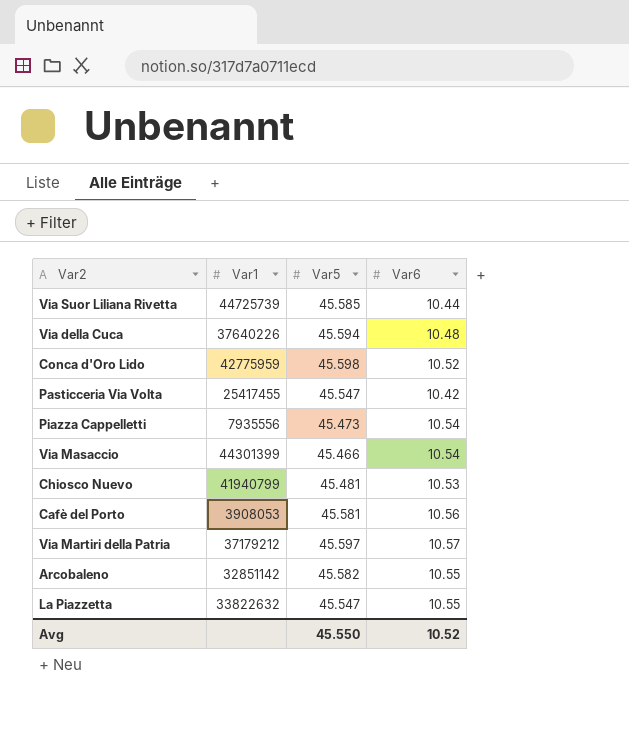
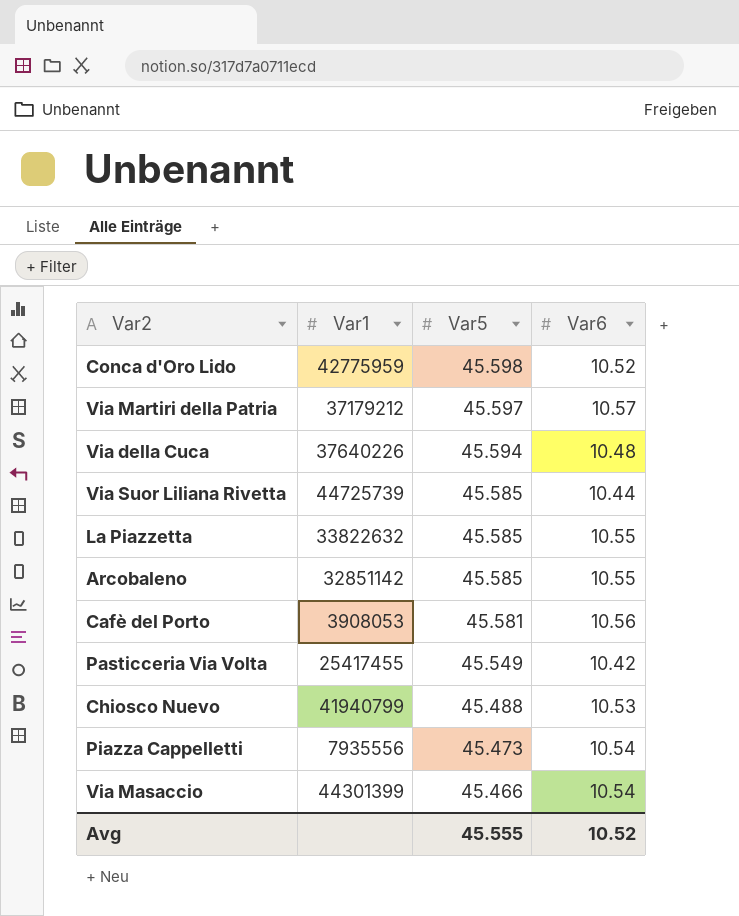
row order: none -> Var5 descending
La Piazzetta | Var5: 45.547 -> 45.585
Arcobaleno | Var5: 45.582 -> 45.585
Pasticceria Via Volta | Var5: 45.547 -> 45.549
Chiosco Nuevo | Var5: 45.481 -> 45.488
Avg | Var5: 45.550 -> 45.555

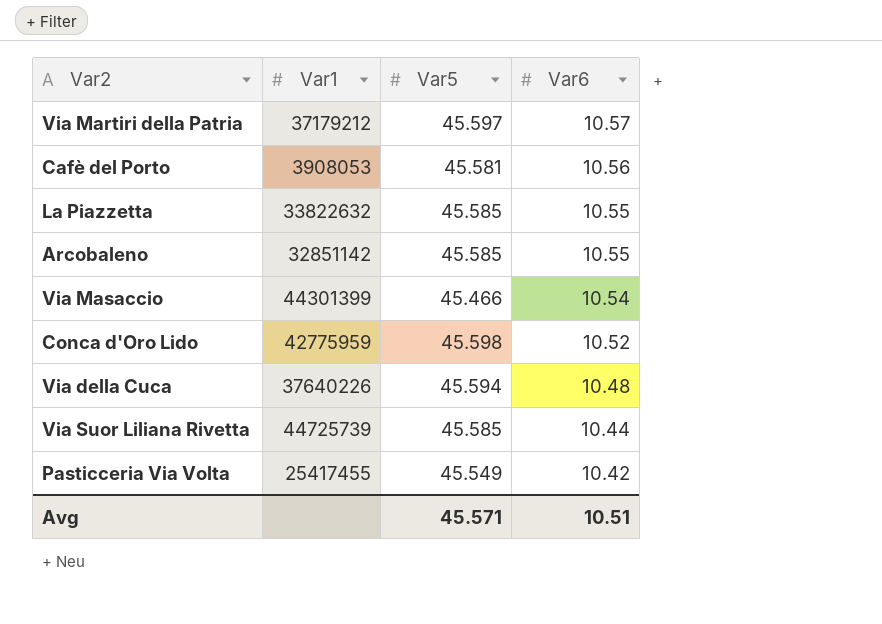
row order: Var5 descending -> Var6 descending
row Chiosco Nuevo: 41940799 | 45.488 | 10.53 -> none
row Piazza Cappelletti: 7935556 | 45.473 | 10.54 -> none
Avg | Var5: 45.555 -> 45.571
Avg | Var6: 10.52 -> 10.51

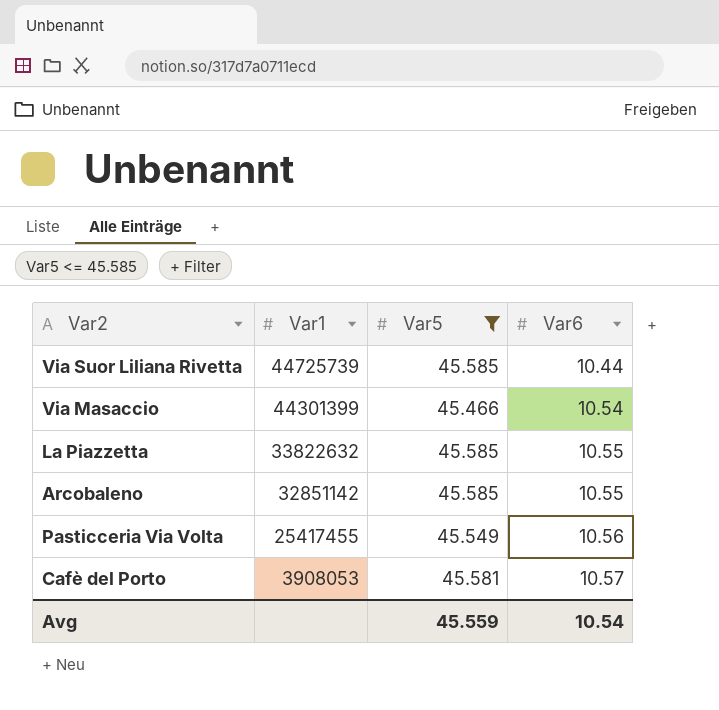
filter: none -> Var5 <= 45.585
row order: Var6 descending -> Var1 descending
Pasticceria Via Volta | Var6: 10.42 -> 10.56
Cafè del Porto | Var6: 10.56 -> 10.57
Avg | Var5: 45.571 -> 45.559
Avg | Var6: 10.51 -> 10.54

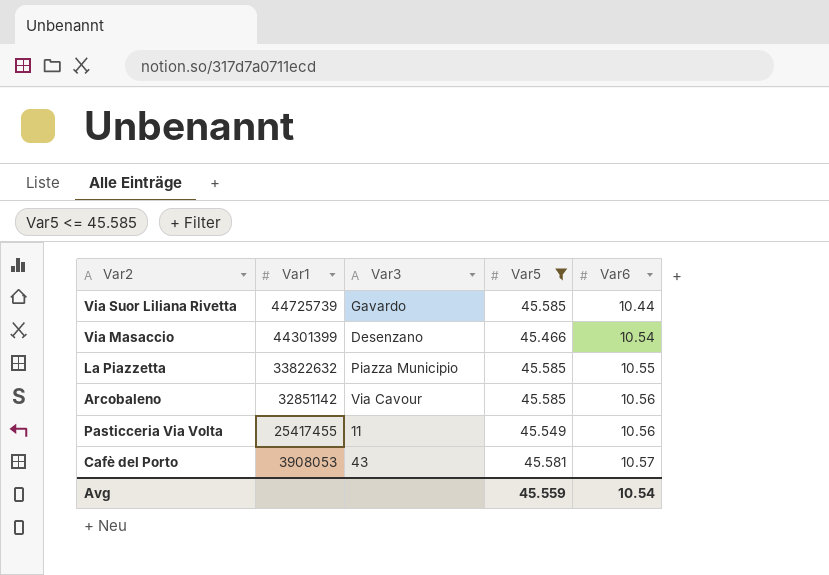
column Var3 | position: none -> 3
Arcobaleno | Var6: 10.55 -> 10.56

